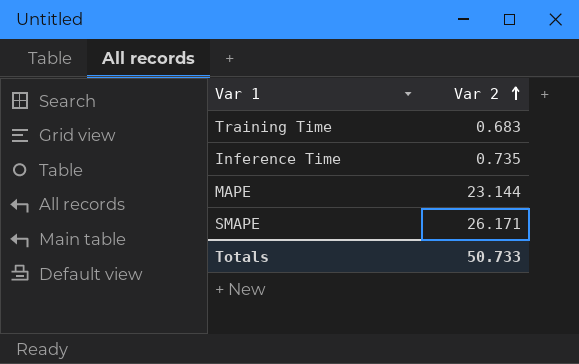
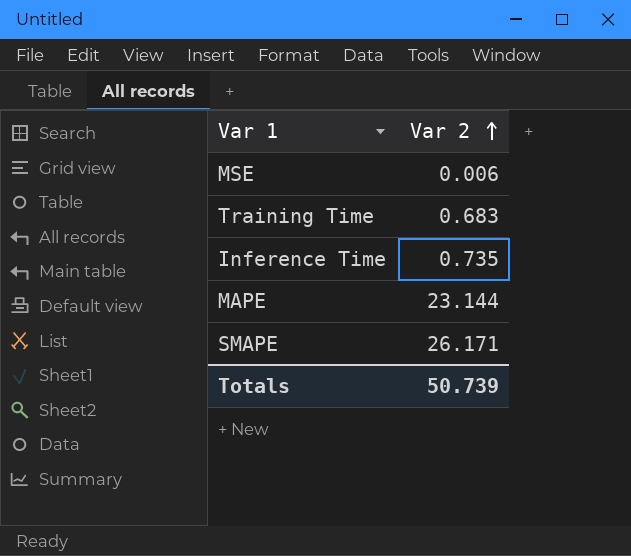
row MSE: none -> 0.006
Totals | Var 2: 50.733 -> 50.739

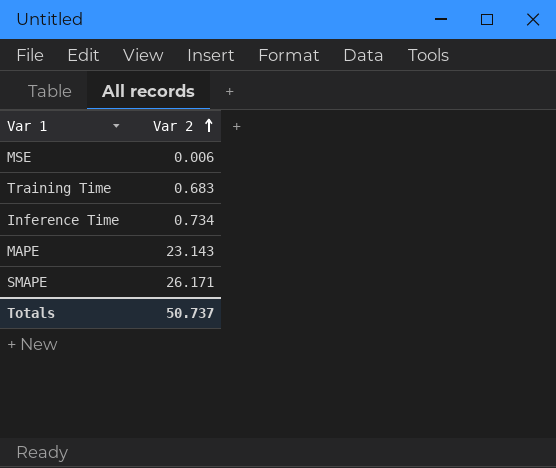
Inference Time | Var 2: 0.735 -> 0.734
MAPE | Var 2: 23.144 -> 23.143
Totals | Var 2: 50.739 -> 50.737

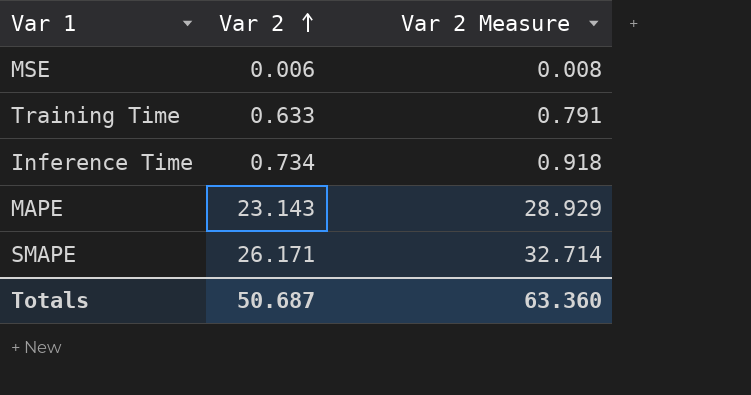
column Var 2 Measure | formula: none -> [Var 2] * 1.25
Training Time | Var 2: 0.683 -> 0.633
Totals | Var 2: 50.737 -> 50.687

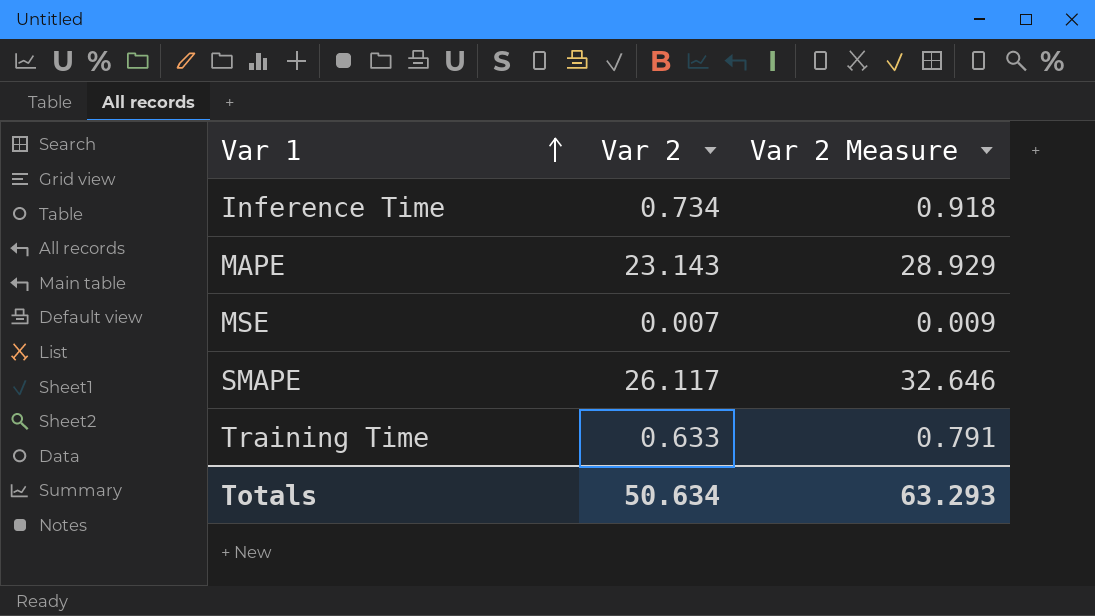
row order: Var 2 ascending -> Var 1 ascending
MSE | Var 2: 0.006 -> 0.007
MSE | Var 2 Measure: 0.008 -> 0.009
SMAPE | Var 2: 26.171 -> 26.117
SMAPE | Var 2 Measure: 32.714 -> 32.646
Totals | Var 2: 50.687 -> 50.634
Totals | Var 2 Measure: 63.360 -> 63.293

